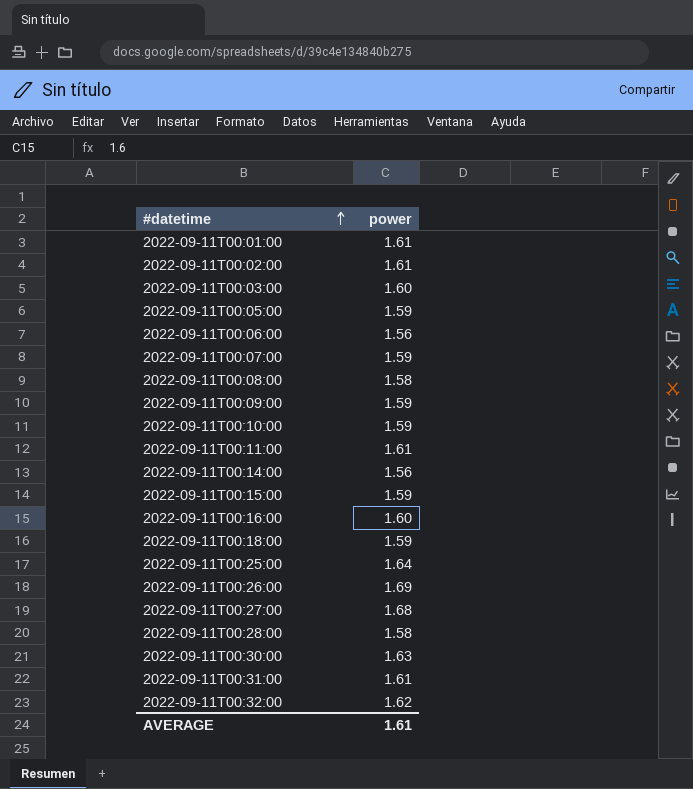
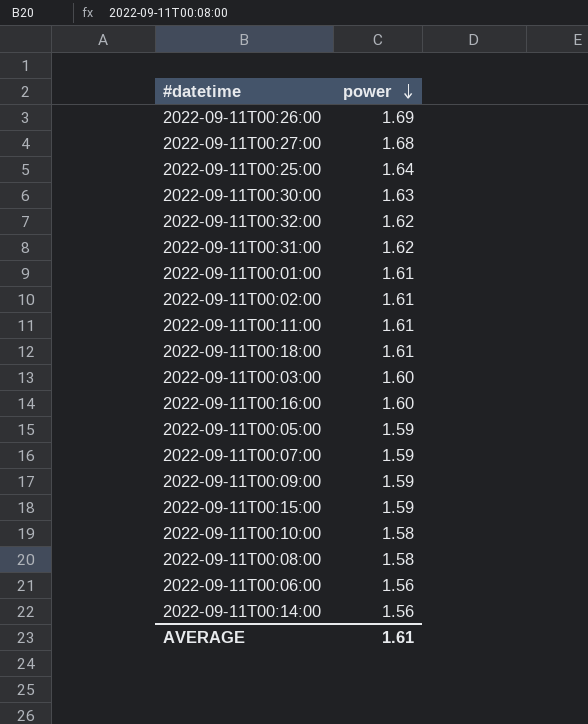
row order: #datetime ascending -> power descending
row 2022-09-11T00:28:00: 1.58 -> none
2022-09-11T00:31:00 | power: 1.61 -> 1.62
2022-09-11T00:18:00 | power: 1.59 -> 1.61
2022-09-11T00:10:00 | power: 1.59 -> 1.58

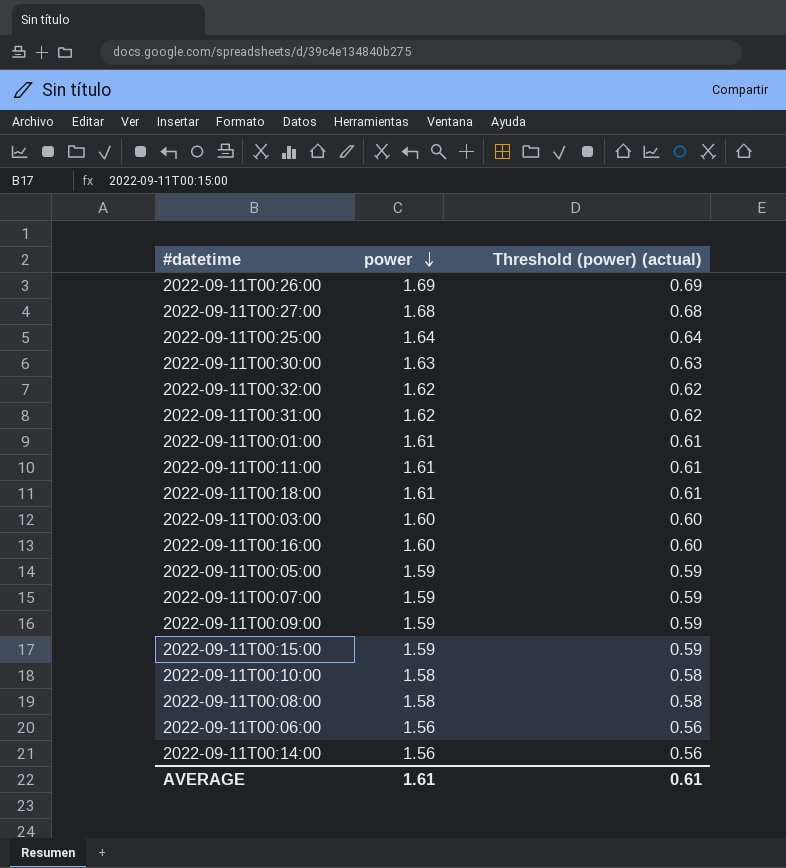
column Threshold (power) (actual) | formula: none -> [power] - 1
row 2022-09-11T00:02:00: 1.61 -> none

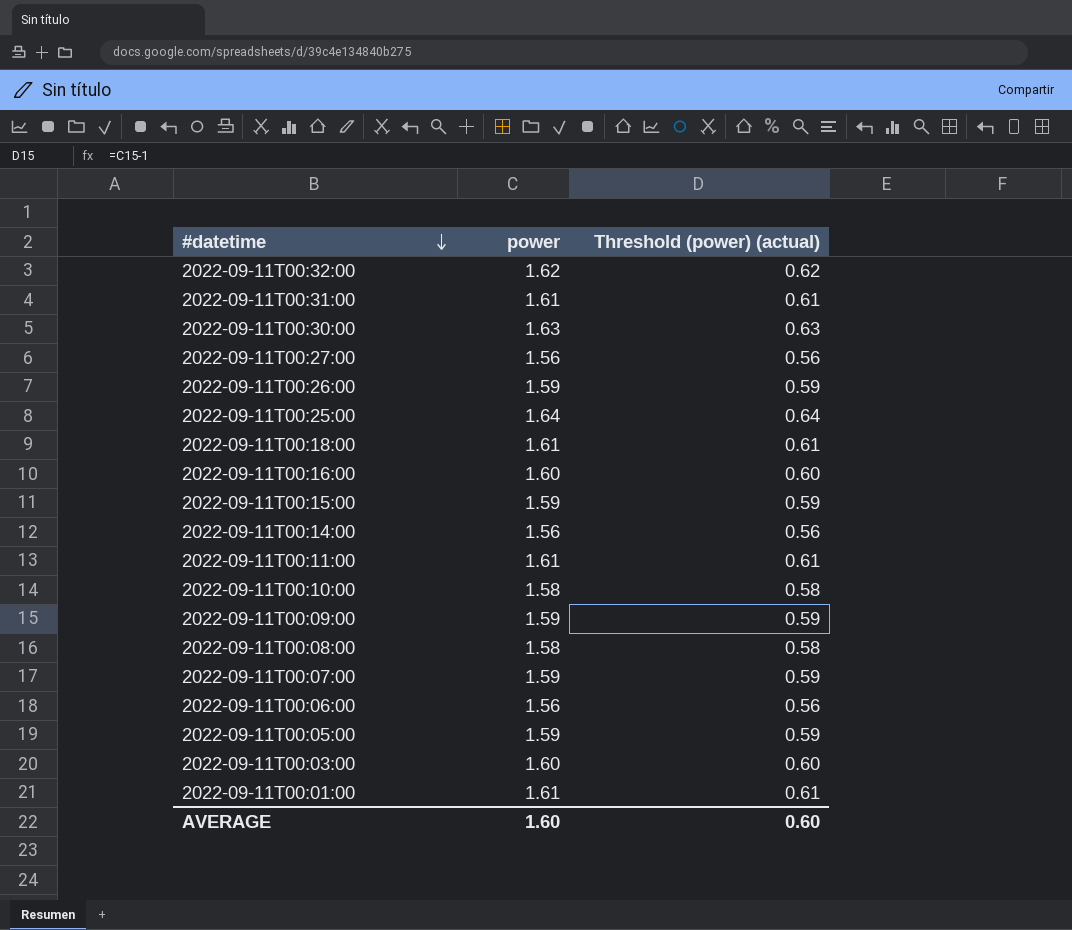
row order: power descending -> #datetime descending
2022-09-11T00:31:00 | power: 1.62 -> 1.61
2022-09-11T00:31:00 | Threshold (power) (actual): 0.62 -> 0.61
2022-09-11T00:27:00 | power: 1.68 -> 1.56
2022-09-11T00:27:00 | Threshold (power) (actual): 0.68 -> 0.56
2022-09-11T00:26:00 | power: 1.69 -> 1.59
2022-09-11T00:26:00 | Threshold (power) (actual): 0.69 -> 0.59
AVERAGE | power: 1.61 -> 1.60
AVERAGE | Threshold (power) (actual): 0.61 -> 0.60

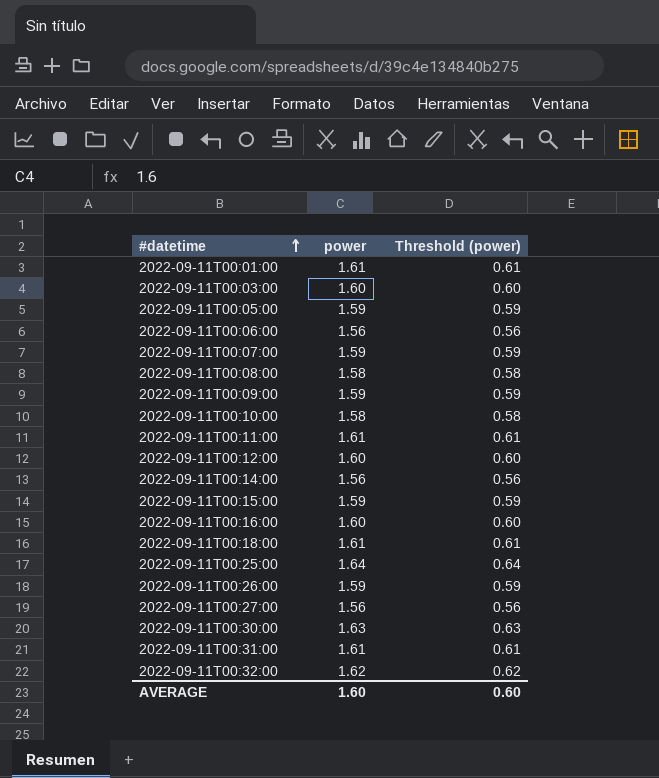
row order: #datetime descending -> #datetime ascending
column name: Threshold (power) (actual) -> Threshold (power)
row 2022-09-11T00:12:00: none -> 1.60 | 0.60

